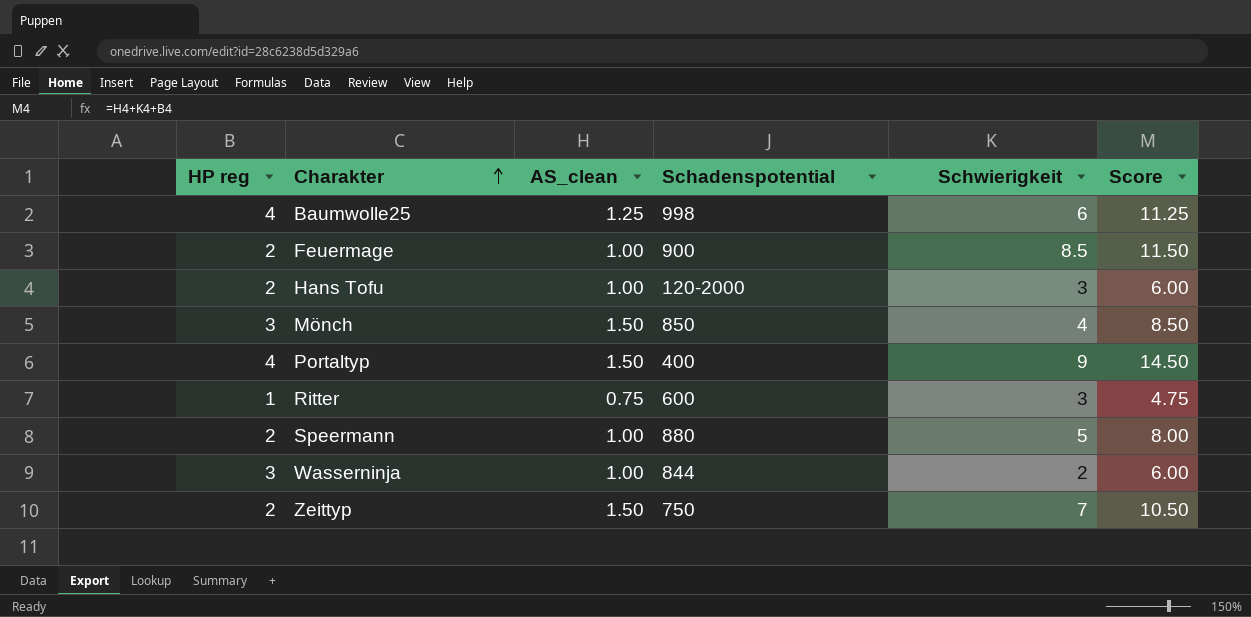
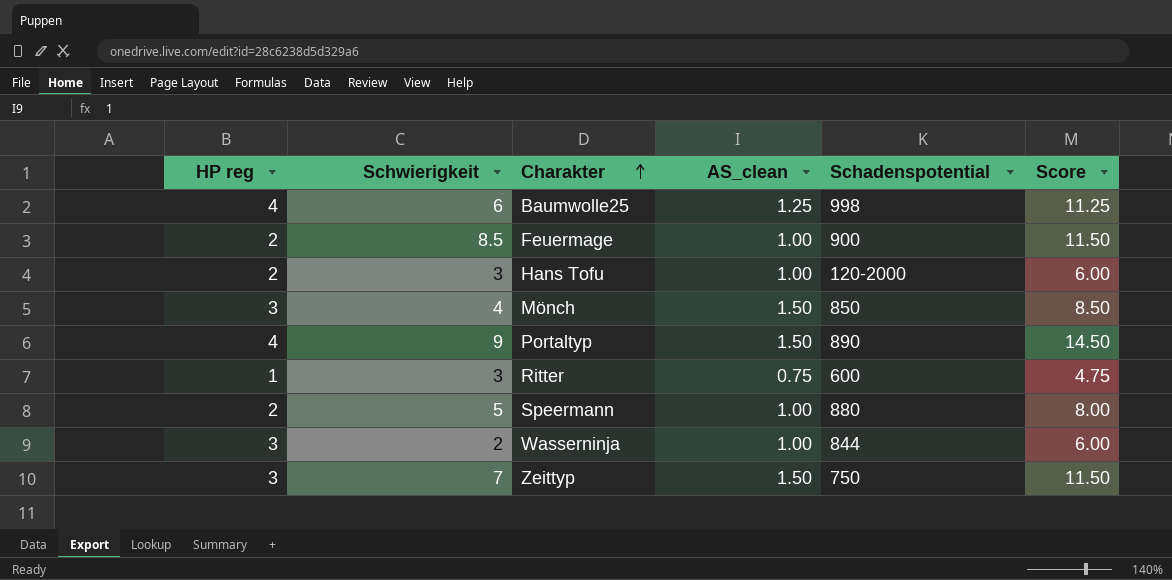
column Schwierigkeit | position: 5 -> 2
Portaltyp | Schadenspotential: 400 -> 890
Zeittyp | HP reg: 2 -> 3
Zeittyp | Score: 10.50 -> 11.50

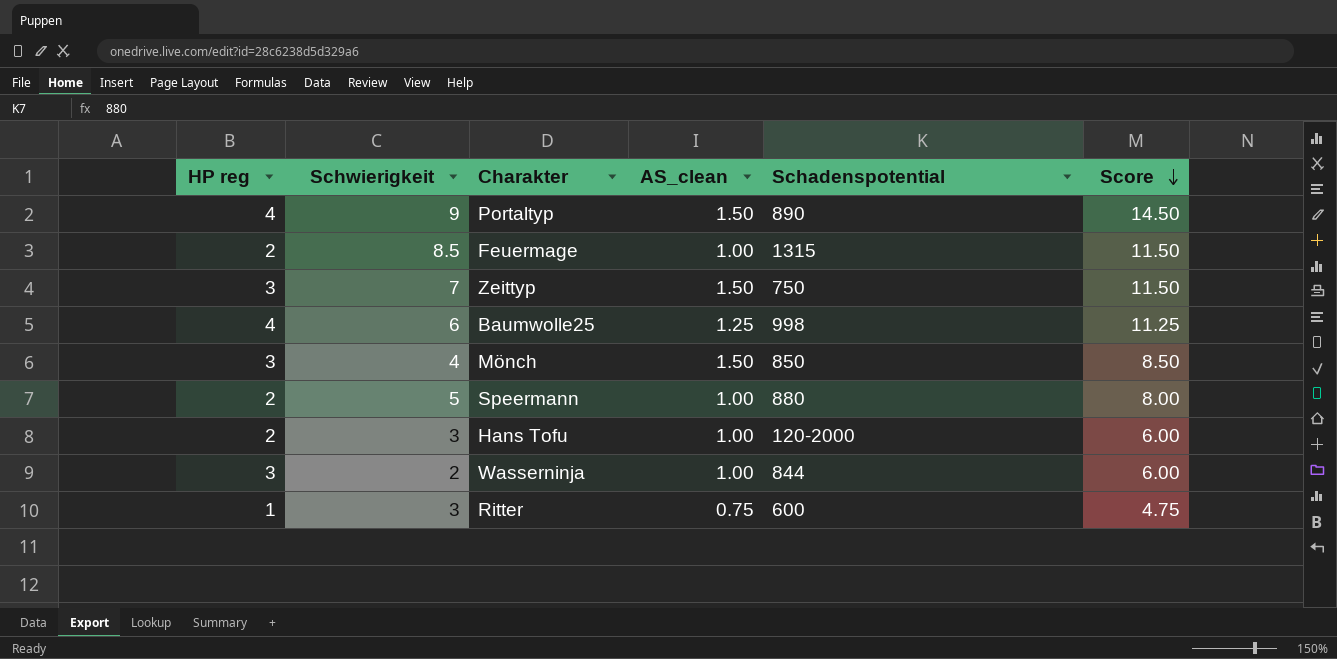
row order: Charakter ascending -> Score descending
Feuermage | Schadenspotential: 900 -> 1315

